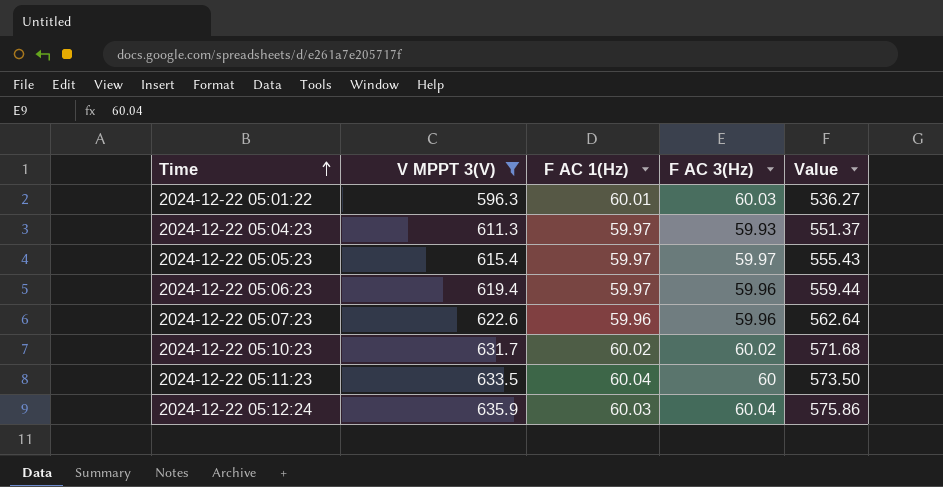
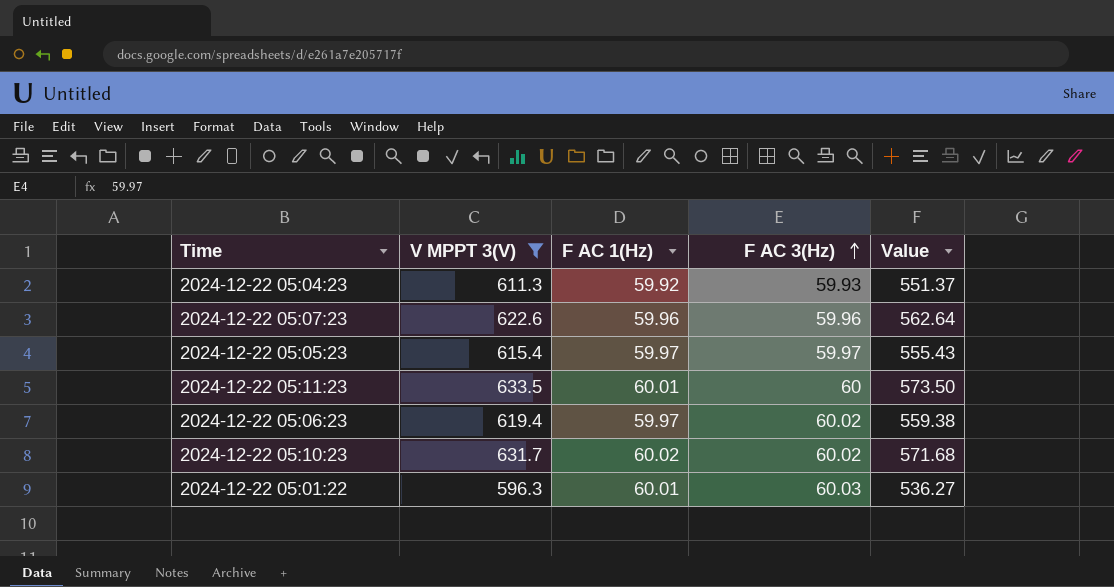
row order: Time ascending -> F AC 3(Hz) ascending
row 2024-12-22 05:12:24: 635.9 | 60.03 | 60.04 | 575.86 -> none
2024-12-22 05:04:23 | F AC 1(Hz): 59.97 -> 59.92
2024-12-22 05:11:23 | F AC 1(Hz): 60.04 -> 60.01
2024-12-22 05:06:23 | F AC 3(Hz): 59.96 -> 60.02
2024-12-22 05:06:23 | Value: 559.44 -> 559.38

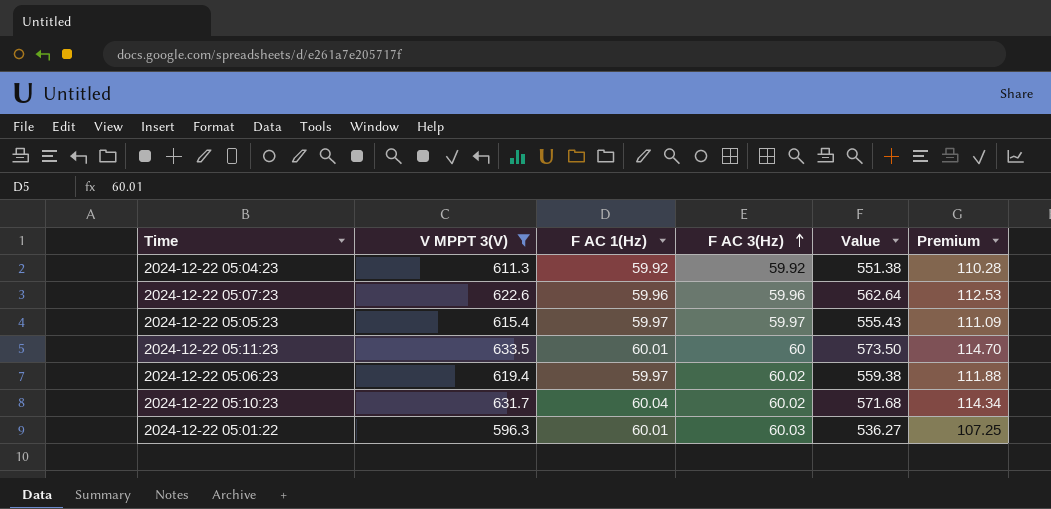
column Premium | formula: none -> [Value] * 0.2
2024-12-22 05:04:23 | F AC 3(Hz): 59.93 -> 59.92
2024-12-22 05:04:23 | Value: 551.37 -> 551.38
2024-12-22 05:10:23 | F AC 1(Hz): 60.02 -> 60.04

